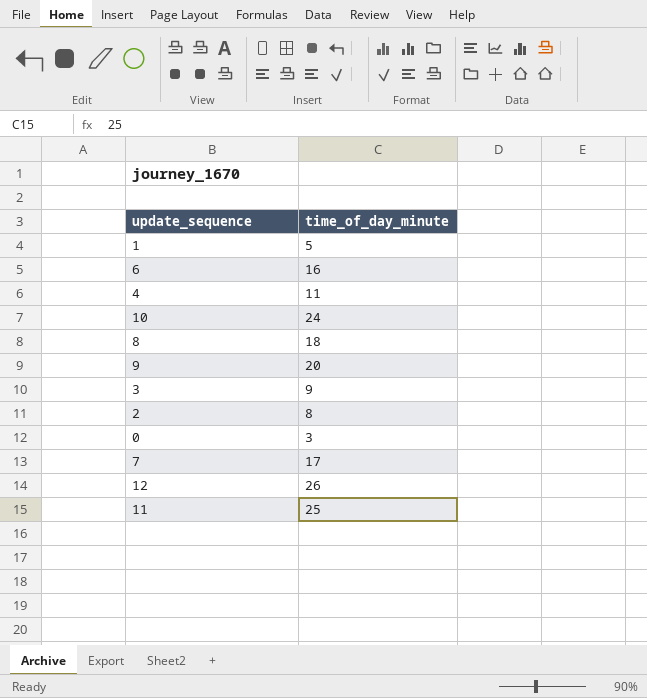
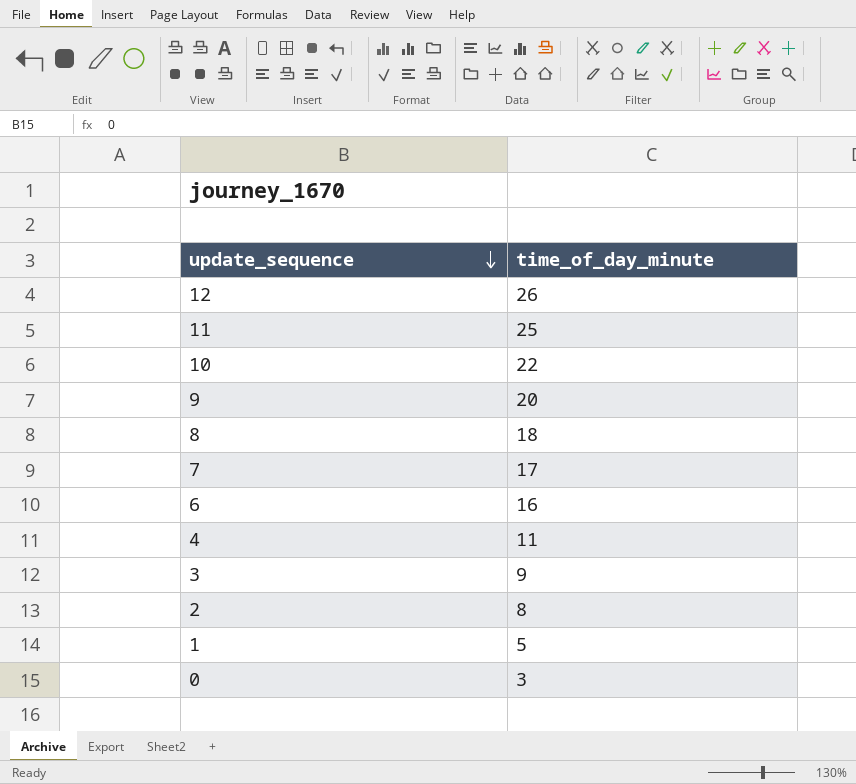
row order: none -> update_sequence descending
10 | time_of_day_minute: 24 -> 22

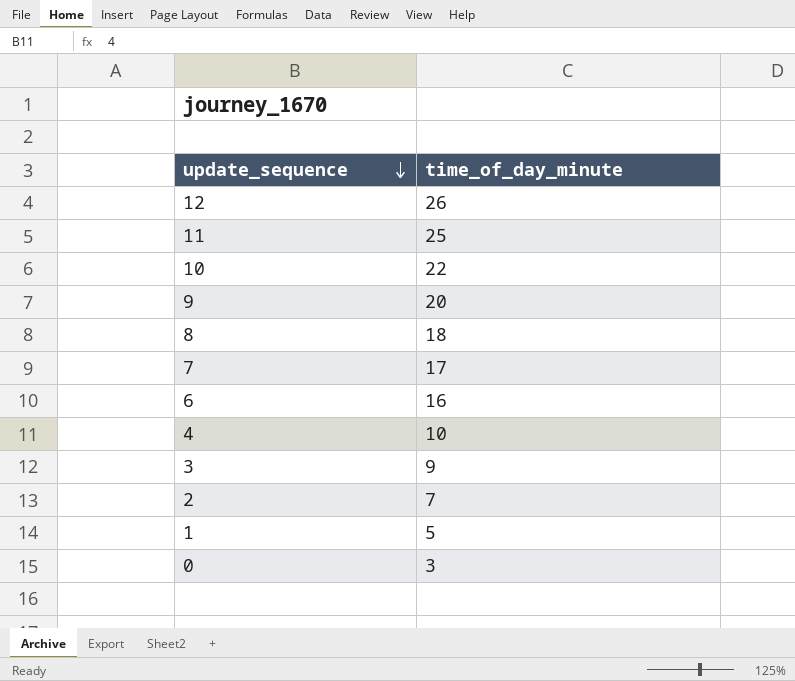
4 | time_of_day_minute: 11 -> 10
2 | time_of_day_minute: 8 -> 7

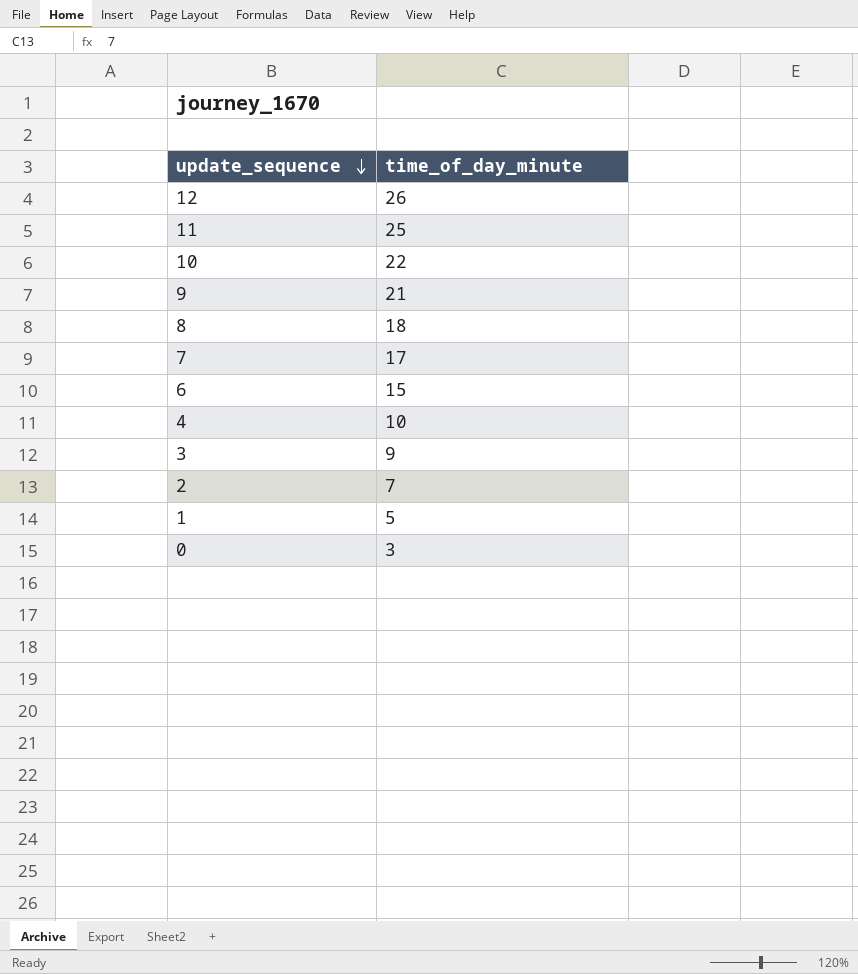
9 | time_of_day_minute: 20 -> 21
6 | time_of_day_minute: 16 -> 15

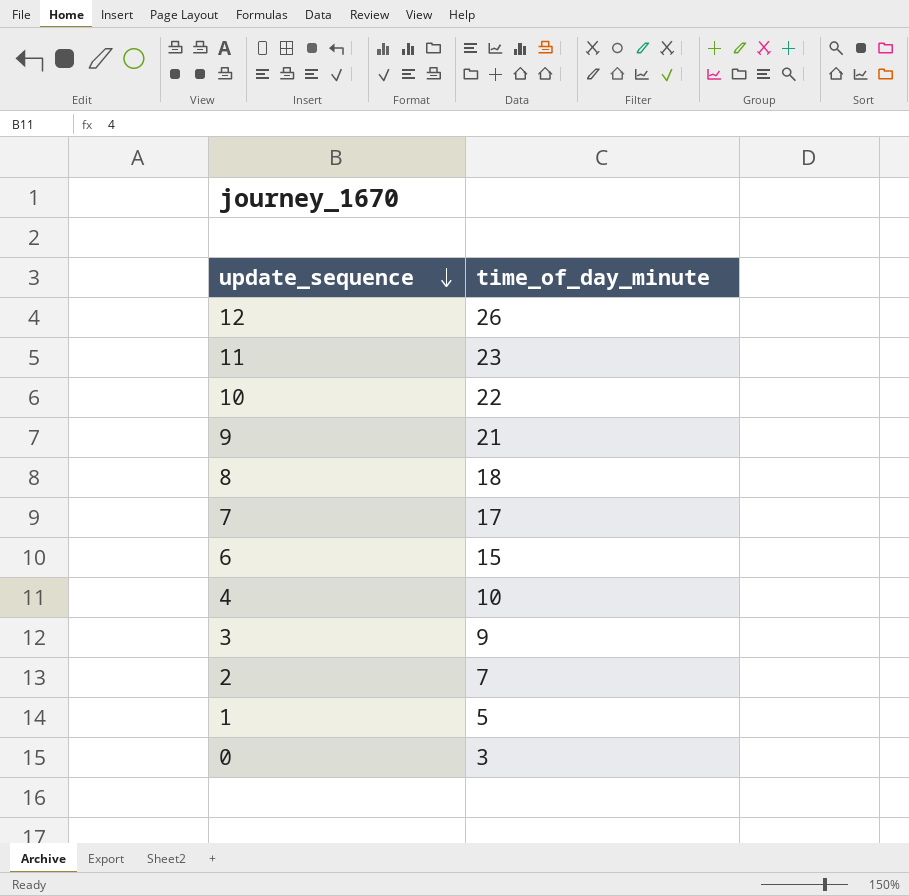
11 | time_of_day_minute: 25 -> 23

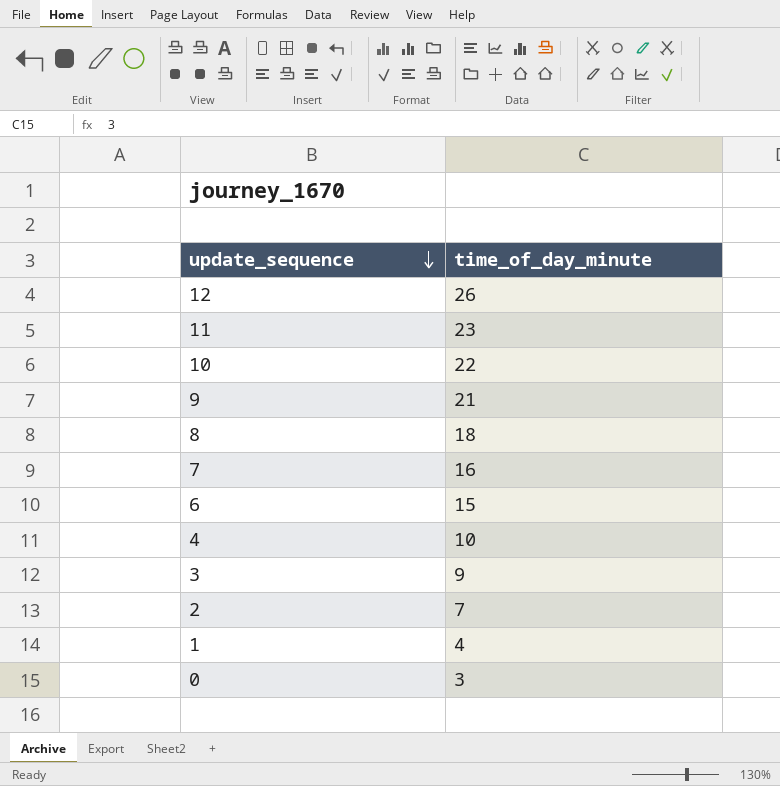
7 | time_of_day_minute: 17 -> 16
1 | time_of_day_minute: 5 -> 4

